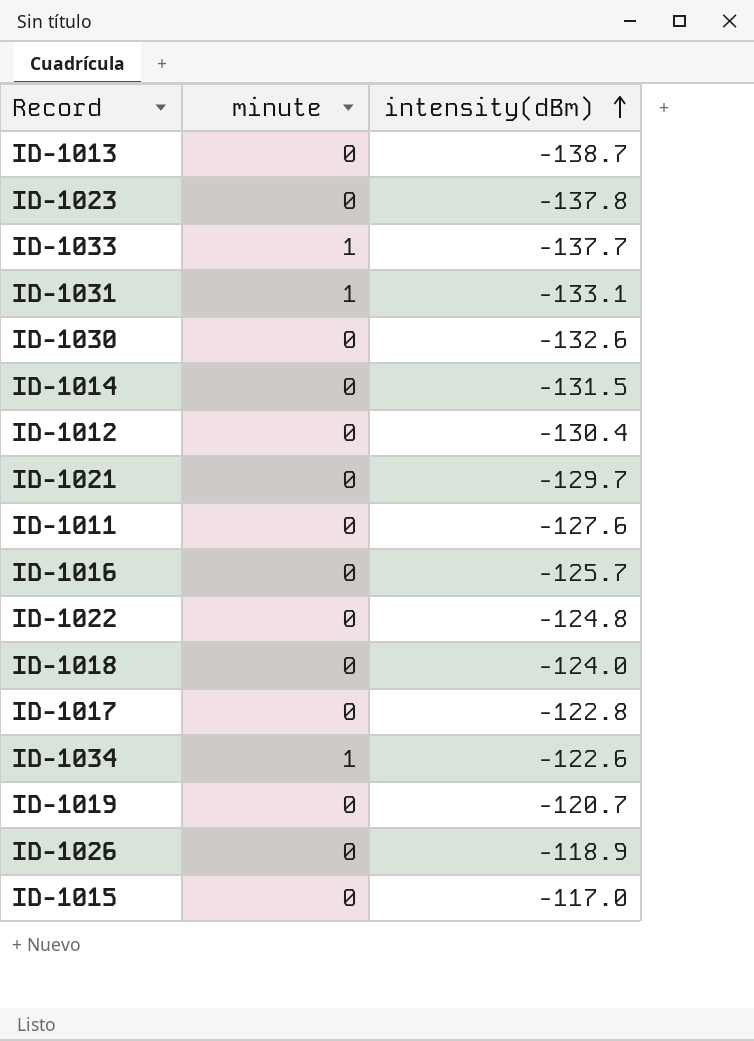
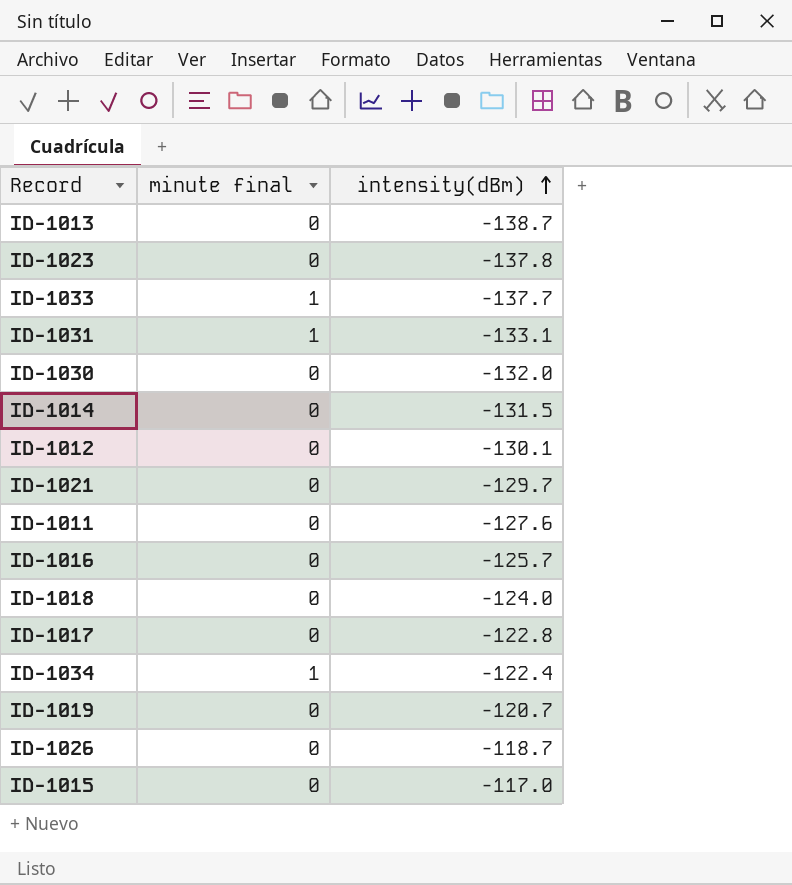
column name: minute -> minute final
row ID-1022: 0 | -124.8 -> none
ID-1030 | intensity(dBm): -132.6 -> -132.0
ID-1012 | intensity(dBm): -130.4 -> -130.1
ID-1034 | intensity(dBm): -122.6 -> -122.4
ID-1026 | intensity(dBm): -118.9 -> -118.7

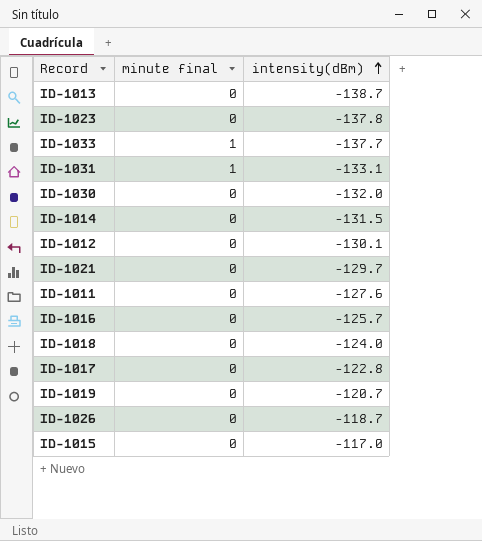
row ID-1034: 1 | -122.4 -> none

